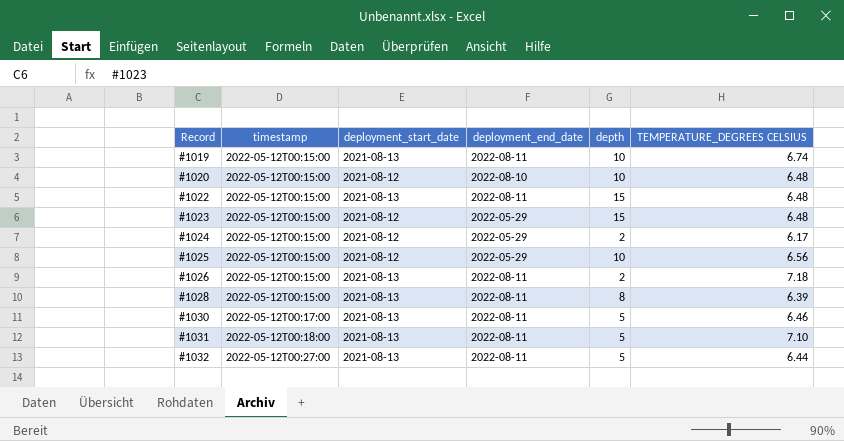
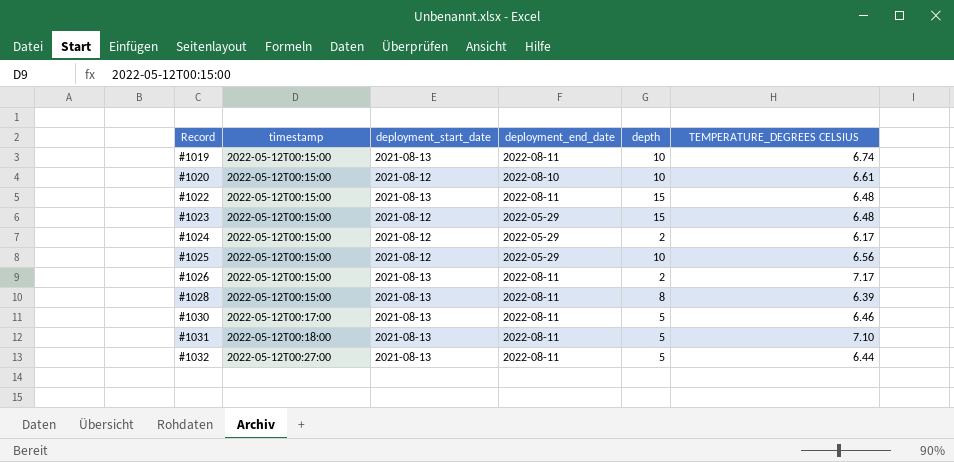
#1020 | TEMPERATURE_DEGREES CELSIUS: 6.48 -> 6.61
#1026 | TEMPERATURE_DEGREES CELSIUS: 7.18 -> 7.17

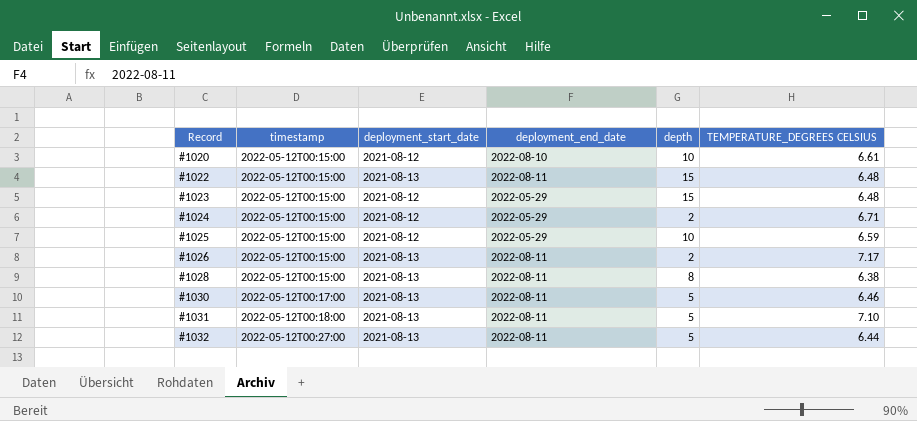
row #1019: 2022-05-12T00:15:00 | 2021-08-13 | 2022-08-11 | 10 | 6.74 -> none
#1024 | TEMPERATURE_DEGREES CELSIUS: 6.17 -> 6.71
#1025 | TEMPERATURE_DEGREES CELSIUS: 6.56 -> 6.59
#1028 | TEMPERATURE_DEGREES CELSIUS: 6.39 -> 6.38

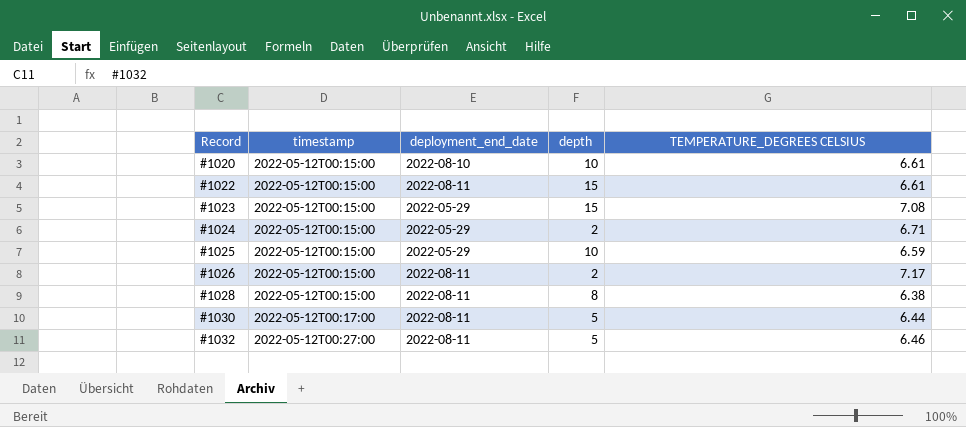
column deployment_start_date | position: 3 -> none
row #1031: 2022-05-12T00:18:00 | 2021-08-13 | 2022-08-11 | 5 | 7.10 -> none
#1022 | TEMPERATURE_DEGREES CELSIUS: 6.48 -> 6.61
#1023 | TEMPERATURE_DEGREES CELSIUS: 6.48 -> 7.08
#1030 | TEMPERATURE_DEGREES CELSIUS: 6.46 -> 6.44
#1032 | TEMPERATURE_DEGREES CELSIUS: 6.44 -> 6.46

